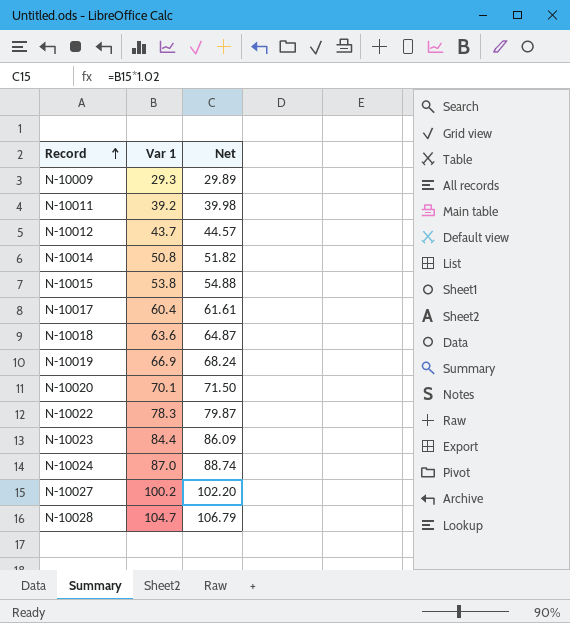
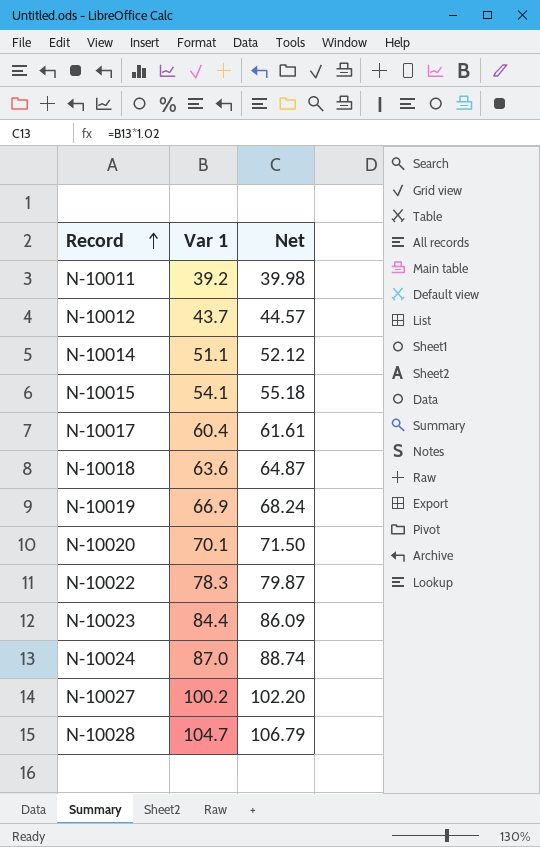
row N-10009: 29.3 | 29.89 -> none
N-10014 | Var 1: 50.8 -> 51.1
N-10014 | Net: 51.82 -> 52.12
N-10015 | Var 1: 53.8 -> 54.1
N-10015 | Net: 54.88 -> 55.18

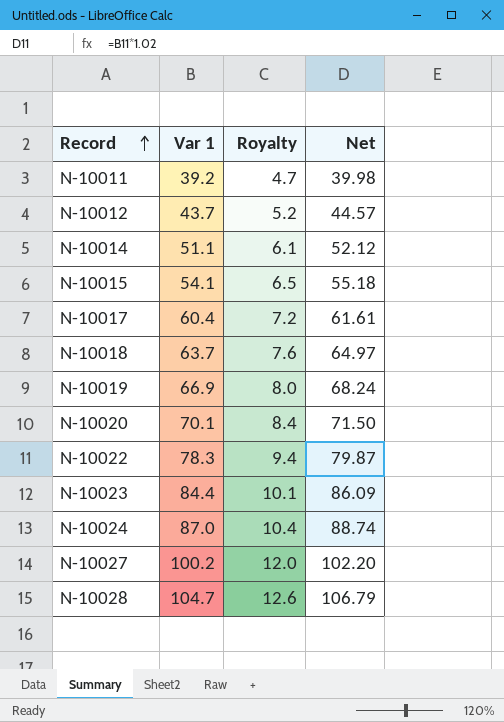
column Royalty | formula: none -> [Var 1] * 0.12
N-10018 | Var 1: 63.6 -> 63.7
N-10018 | Net: 64.87 -> 64.97

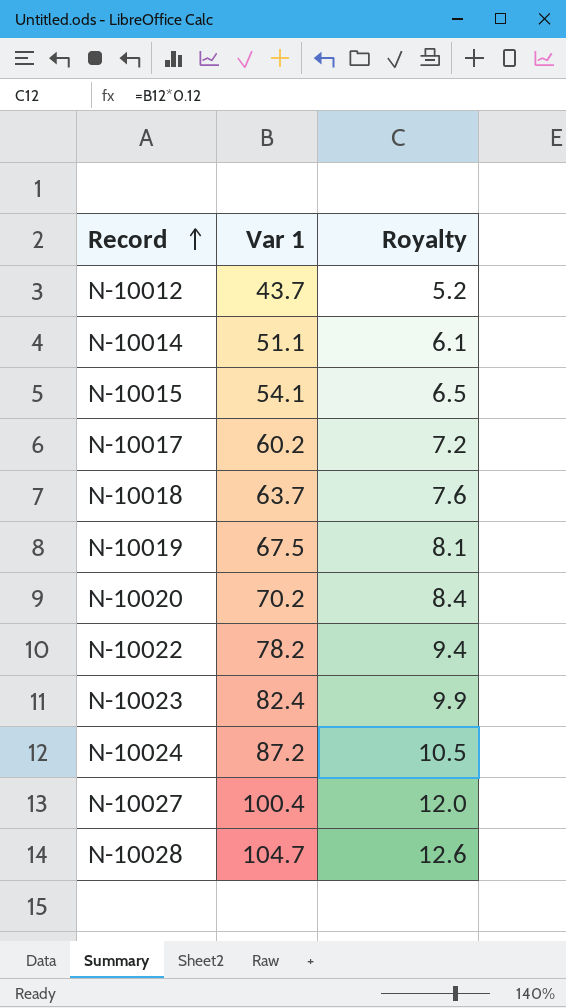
column Net | formula: [Var 1] * 1.02 -> none
row N-10011: 39.2 | 4.7 | 39.98 -> none
N-10017 | Var 1: 60.4 -> 60.2
N-10019 | Var 1: 66.9 -> 67.5
N-10019 | Royalty: 8.0 -> 8.1
N-10020 | Var 1: 70.1 -> 70.2
N-10022 | Var 1: 78.3 -> 78.2
N-10023 | Var 1: 84.4 -> 82.4
N-10023 | Royalty: 10.1 -> 9.9
N-10024 | Var 1: 87.0 -> 87.2
N-10024 | Royalty: 10.4 -> 10.5
N-10027 | Var 1: 100.2 -> 100.4

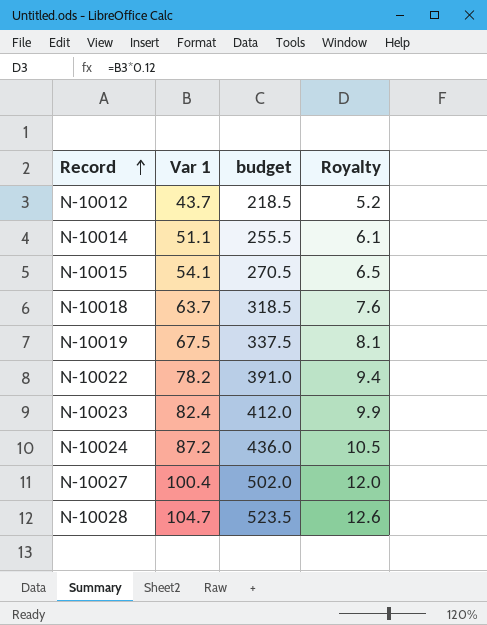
column budget | formula: none -> [Var 1] * 5
row N-10017: 60.2 | 7.2 -> none
row N-10020: 70.2 | 8.4 -> none

